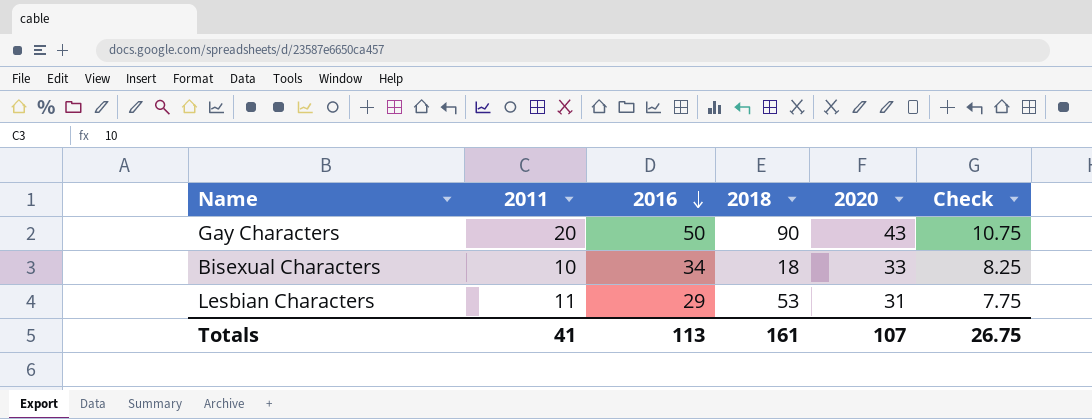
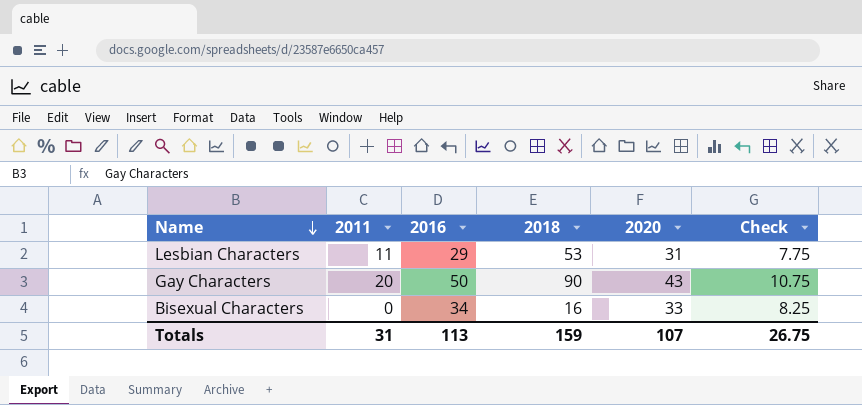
row order: 2016 descending -> Name descending
Bisexual Characters | 2011: 10 -> 0
Bisexual Characters | 2018: 18 -> 16
Totals | 2011: 41 -> 31
Totals | 2018: 161 -> 159

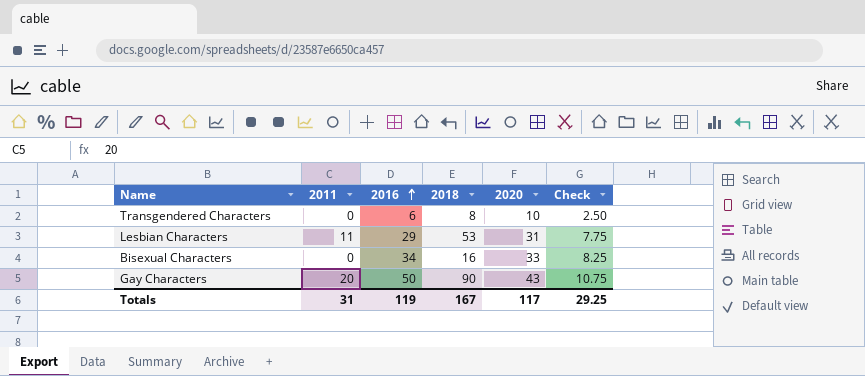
row order: Name descending -> 2016 ascending
row Transgendered Characters: none -> 0 | 6 | 8 | 10 | 2.50
Totals | 2016: 113 -> 119
Totals | 2018: 159 -> 167
Totals | 2020: 107 -> 117
Totals | Check: 26.75 -> 29.25

